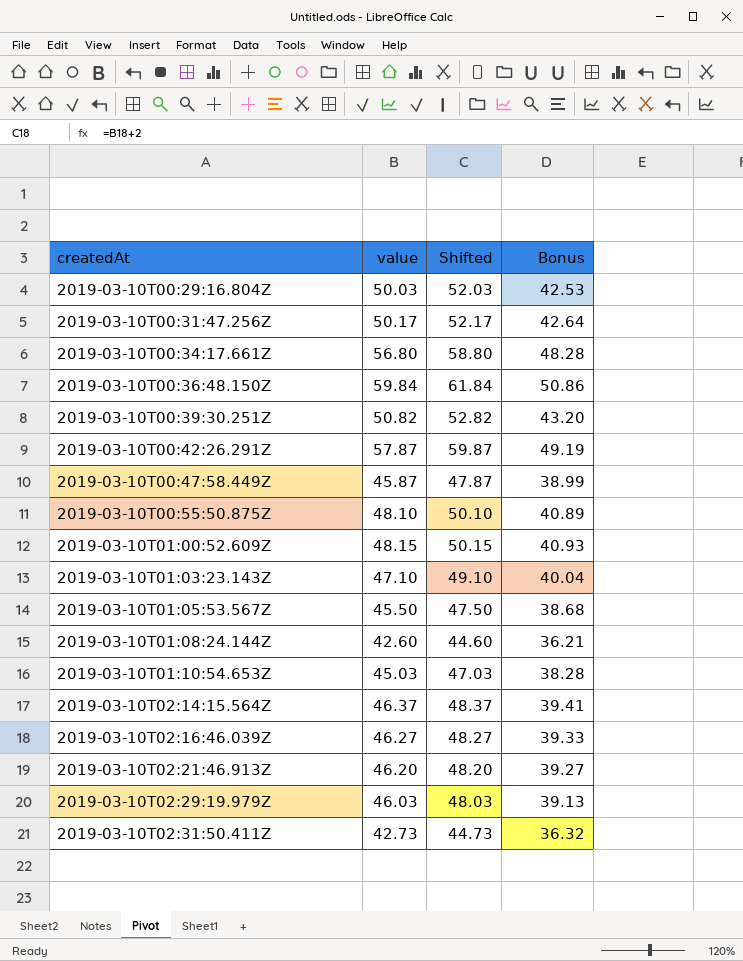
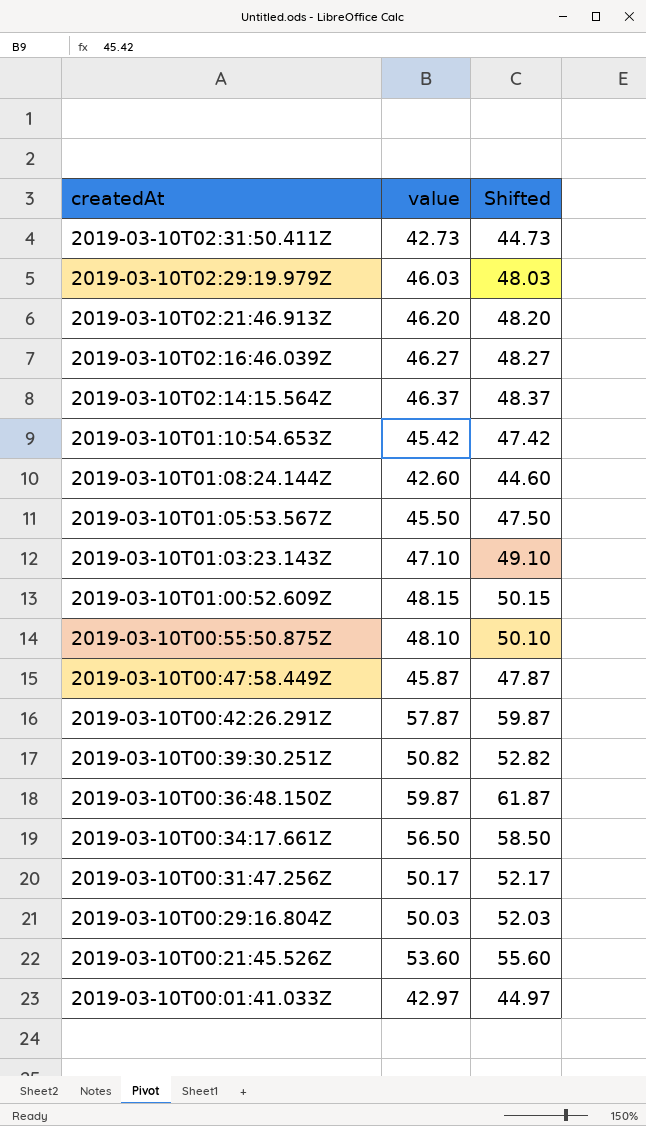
row order: createdAt ascending -> createdAt descending
column Bonus | formula: [value] * 0.85 -> none
2019-03-10T01:10:54.653Z | value: 45.03 -> 45.42
2019-03-10T01:10:54.653Z | Shifted: 47.03 -> 47.42
2019-03-10T00:36:48.150Z | value: 59.84 -> 59.87
2019-03-10T00:36:48.150Z | Shifted: 61.84 -> 61.87
2019-03-10T00:34:17.661Z | value: 56.80 -> 56.50
2019-03-10T00:34:17.661Z | Shifted: 58.80 -> 58.50
row 2019-03-10T00:21:45.526Z: none -> 53.60 | 55.60
row 2019-03-10T00:01:41.033Z: none -> 42.97 | 44.97

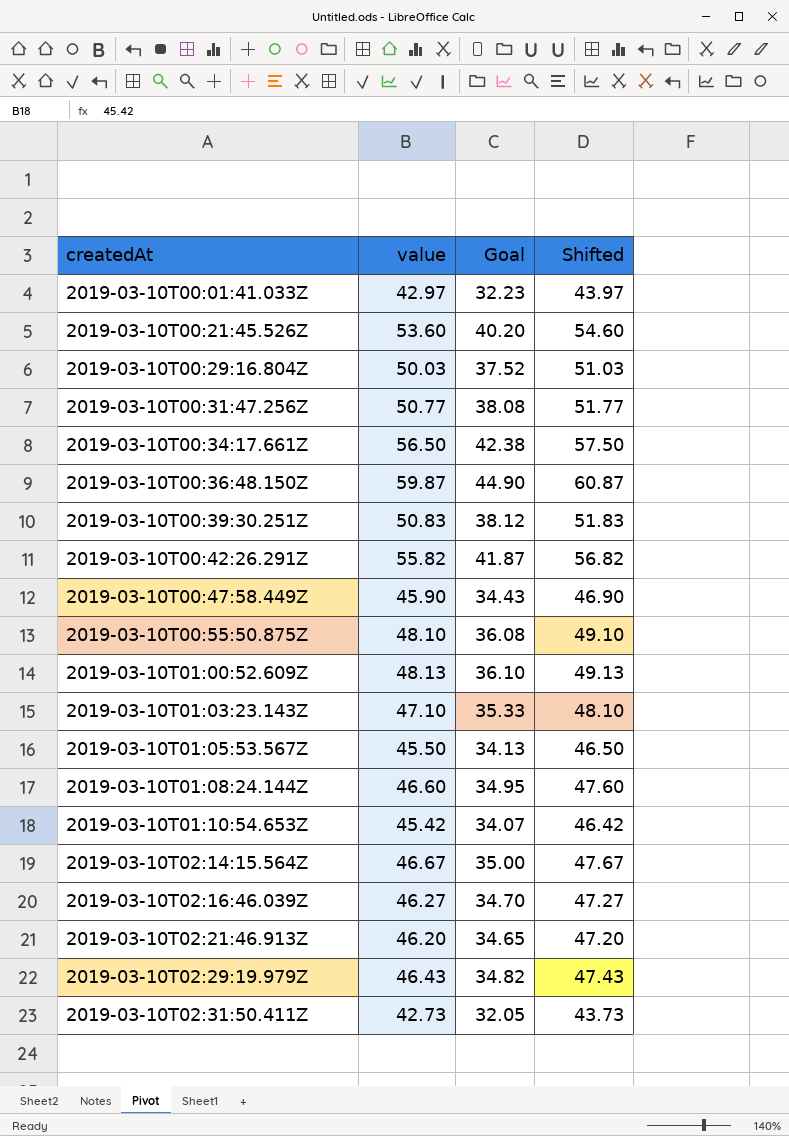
row order: createdAt descending -> createdAt ascending
column Goal | formula: none -> [value] * 0.75
column Shifted | formula: [value] + 2 -> [value] + 1
2019-03-10T00:31:47.256Z | value: 50.17 -> 50.77
2019-03-10T00:39:30.251Z | value: 50.82 -> 50.83
2019-03-10T00:42:26.291Z | value: 57.87 -> 55.82
2019-03-10T00:47:58.449Z | value: 45.87 -> 45.90
2019-03-10T01:00:52.609Z | value: 48.15 -> 48.13
2019-03-10T01:08:24.144Z | value: 42.60 -> 46.60
2019-03-10T02:14:15.564Z | value: 46.37 -> 46.67
2019-03-10T02:29:19.979Z | value: 46.03 -> 46.43

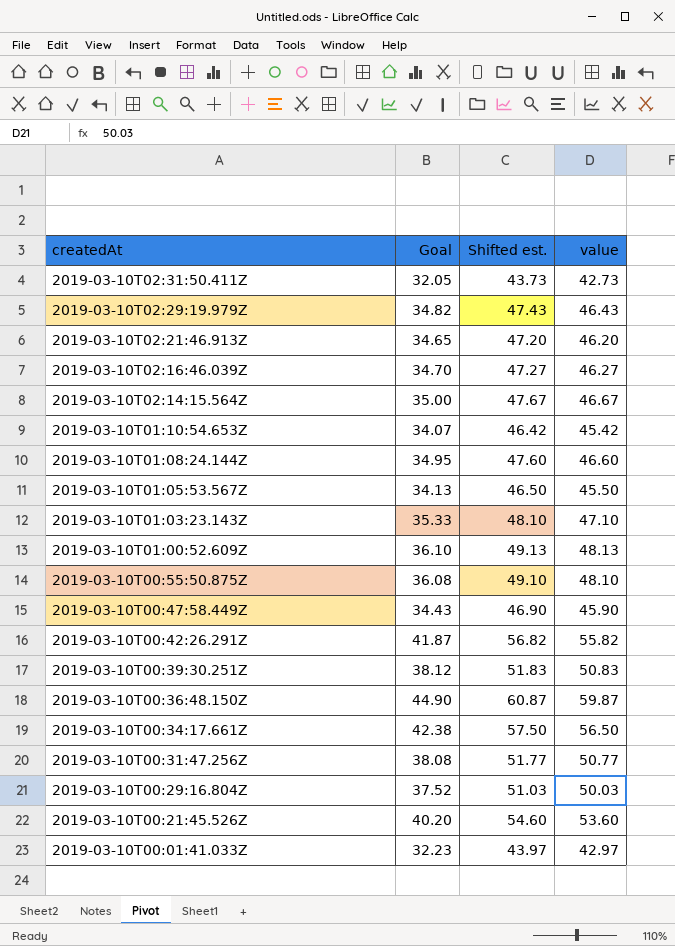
row order: createdAt ascending -> createdAt descending
column name: Shifted -> Shifted est.
column value | position: 2 -> 4

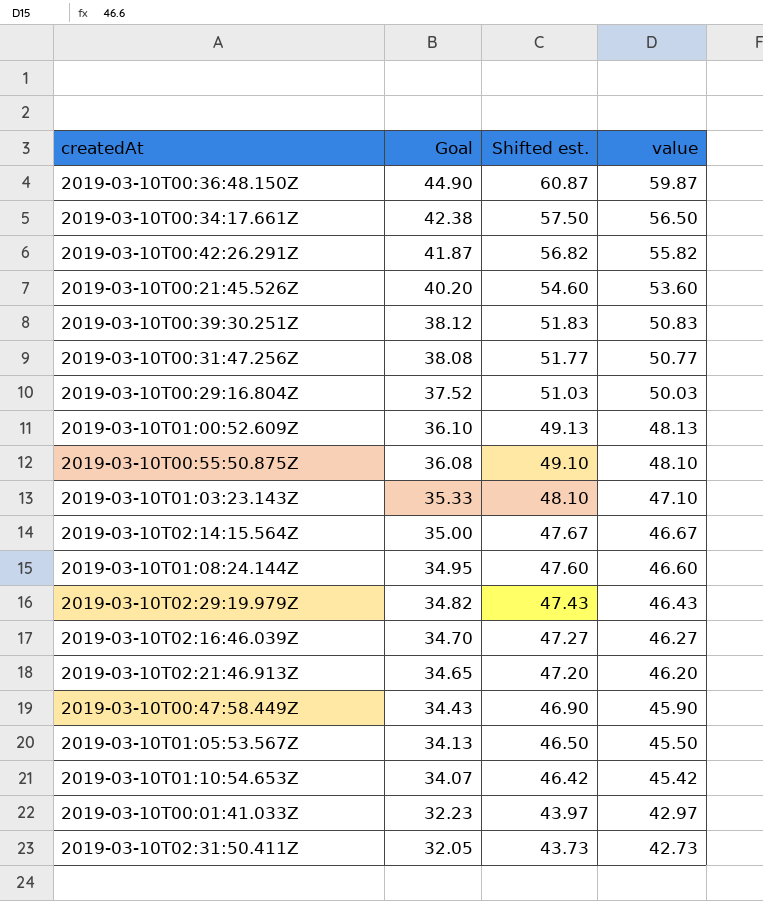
row order: createdAt descending -> Goal descending

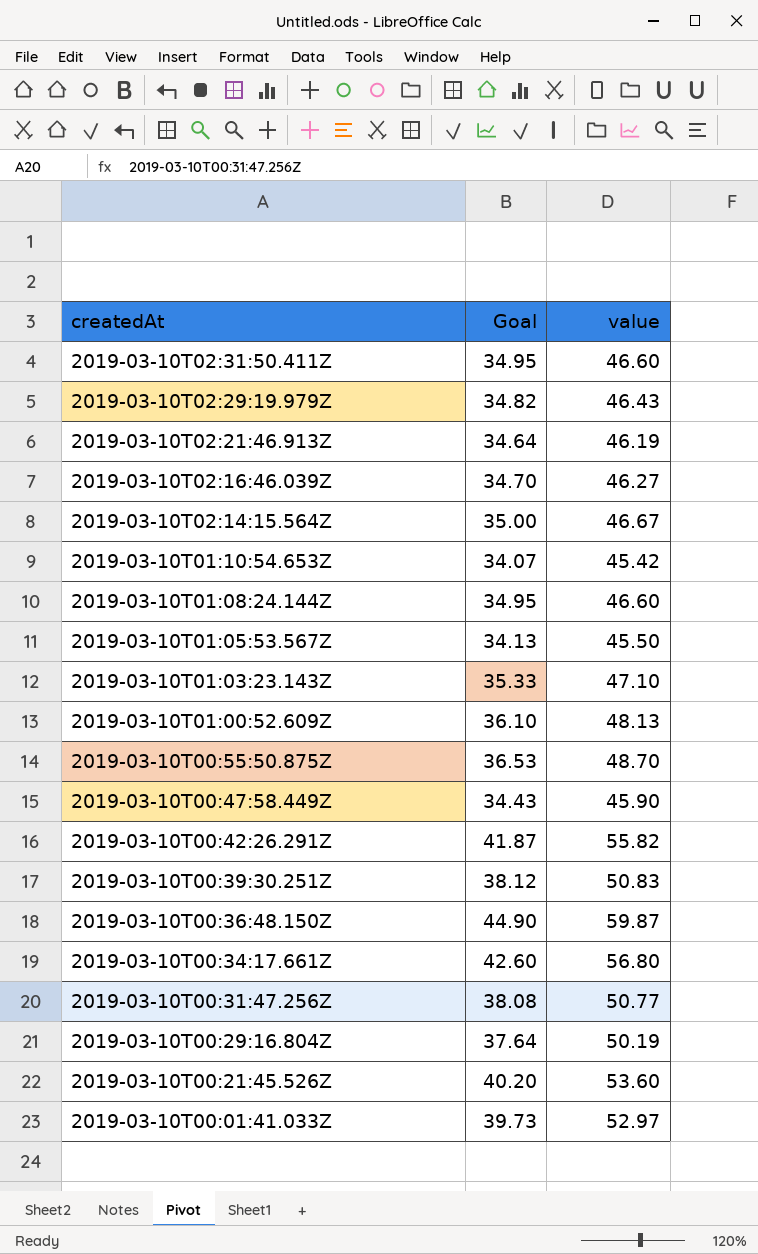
row order: Goal descending -> createdAt descending
column Shifted est. | formula: [value] + 1 -> none
2019-03-10T02:31:50.411Z | Goal: 32.05 -> 34.95
2019-03-10T02:31:50.411Z | value: 42.73 -> 46.60
2019-03-10T02:21:46.913Z | Goal: 34.65 -> 34.64
2019-03-10T02:21:46.913Z | value: 46.20 -> 46.19
2019-03-10T00:55:50.875Z | Goal: 36.08 -> 36.53
2019-03-10T00:55:50.875Z | value: 48.10 -> 48.70
2019-03-10T00:34:17.661Z | Goal: 42.38 -> 42.60
2019-03-10T00:34:17.661Z | value: 56.50 -> 56.80
2019-03-10T00:29:16.804Z | Goal: 37.52 -> 37.64
2019-03-10T00:29:16.804Z | value: 50.03 -> 50.19
2019-03-10T00:01:41.033Z | Goal: 32.23 -> 39.73
2019-03-10T00:01:41.033Z | value: 42.97 -> 52.97

